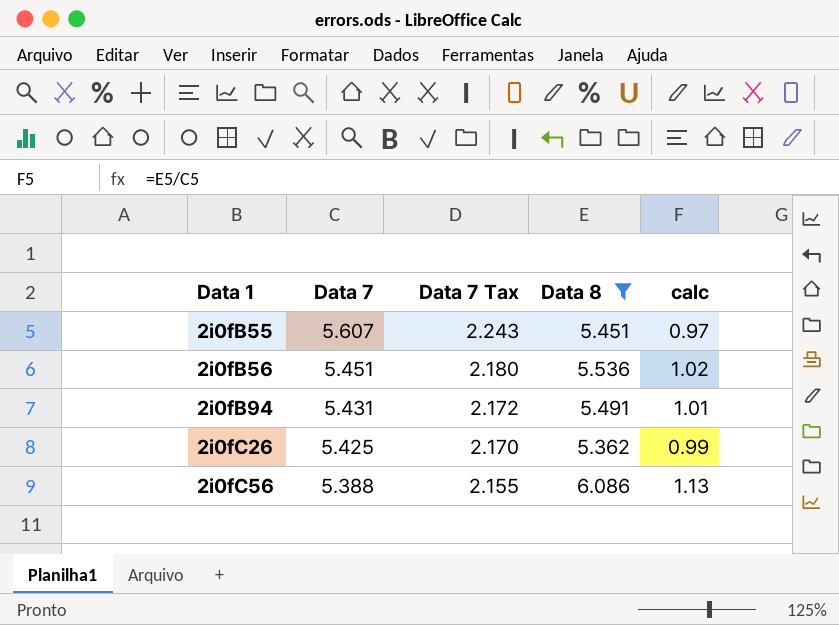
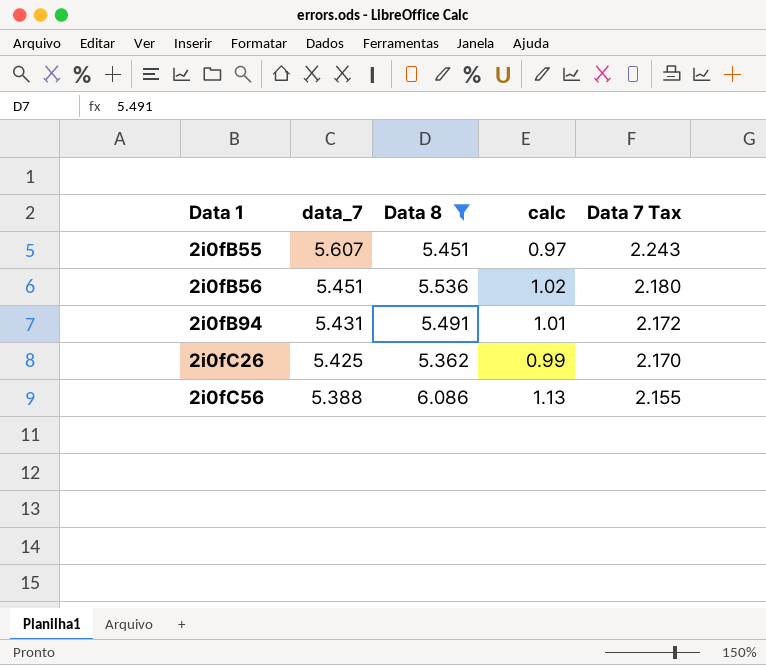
column name: Data 7 -> data_7
column Data 7 Tax | position: 3 -> 5

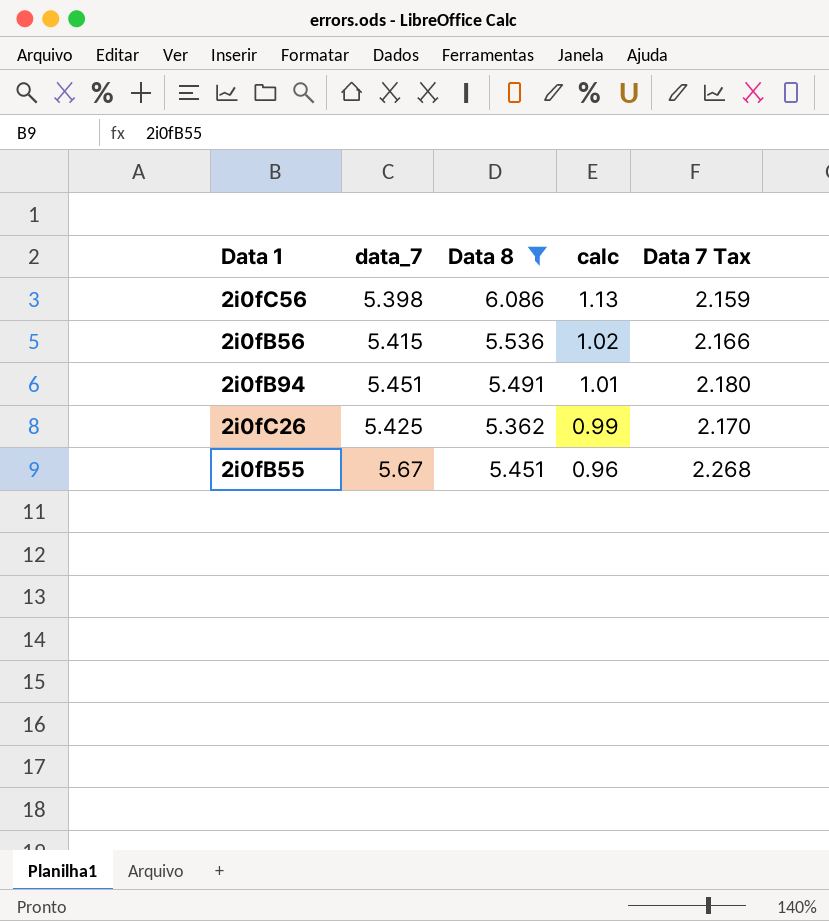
row order: Data 1 ascending -> calc descending
2i0fC56 | data_7: 5.388 -> 5.398
2i0fC56 | Data 7 Tax: 2.155 -> 2.159
2i0fB56 | data_7: 5.451 -> 5.415
2i0fB56 | Data 7 Tax: 2.180 -> 2.166
2i0fB94 | data_7: 5.431 -> 5.451
2i0fB94 | Data 7 Tax: 2.172 -> 2.180
2i0fB55 | data_7: 5.607 -> 5.67
2i0fB55 | calc: 0.97 -> 0.96
2i0fB55 | Data 7 Tax: 2.243 -> 2.268

